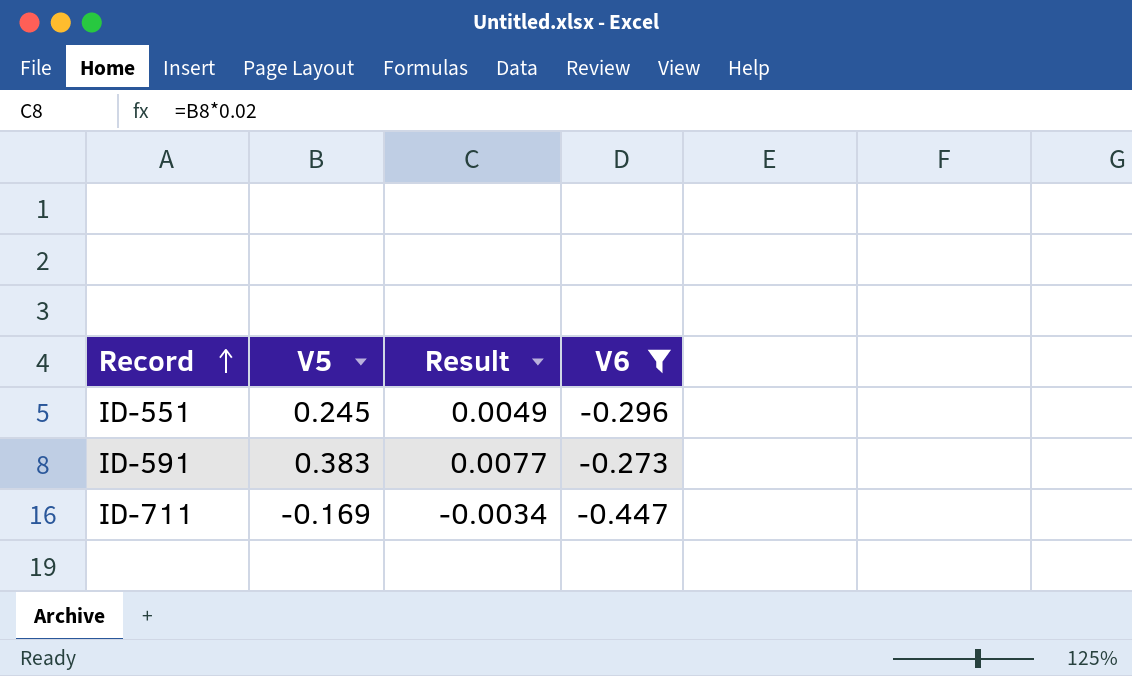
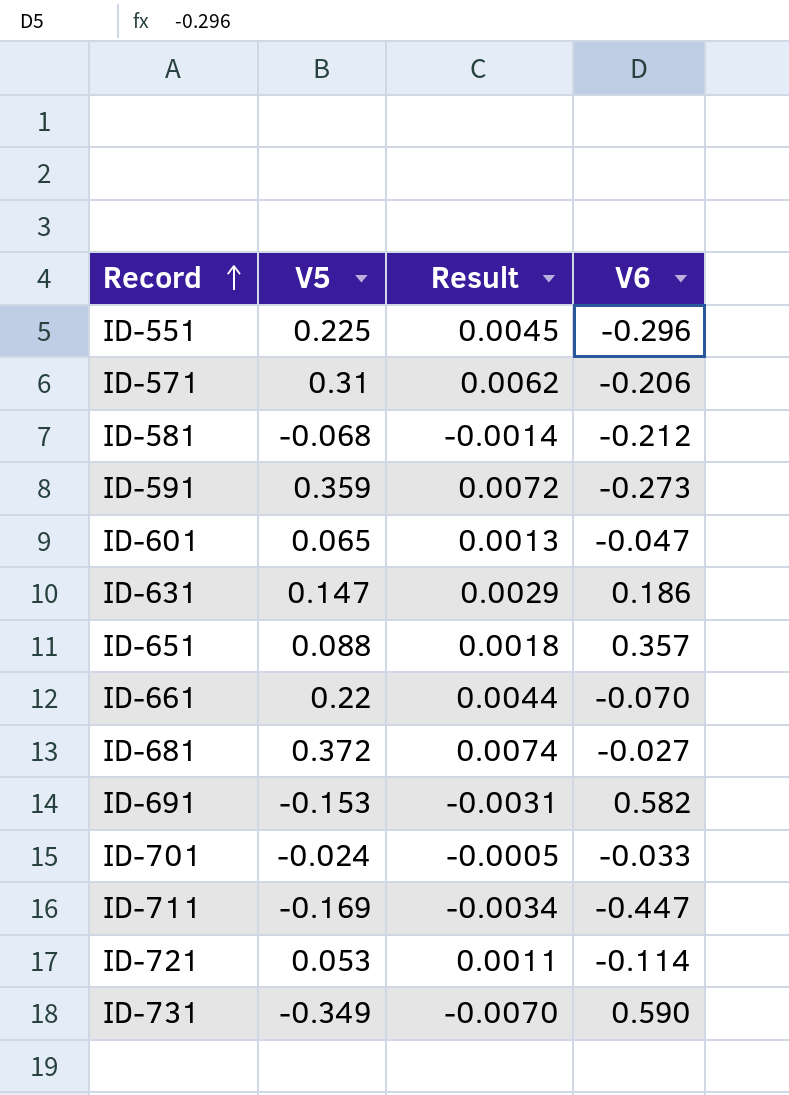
filter: V6 <= -0.273 -> none
ID-551 | V5: 0.245 -> 0.225
ID-551 | Result: 0.0049 -> 0.0045
ID-591 | V5: 0.383 -> 0.359
ID-591 | Result: 0.0077 -> 0.0072

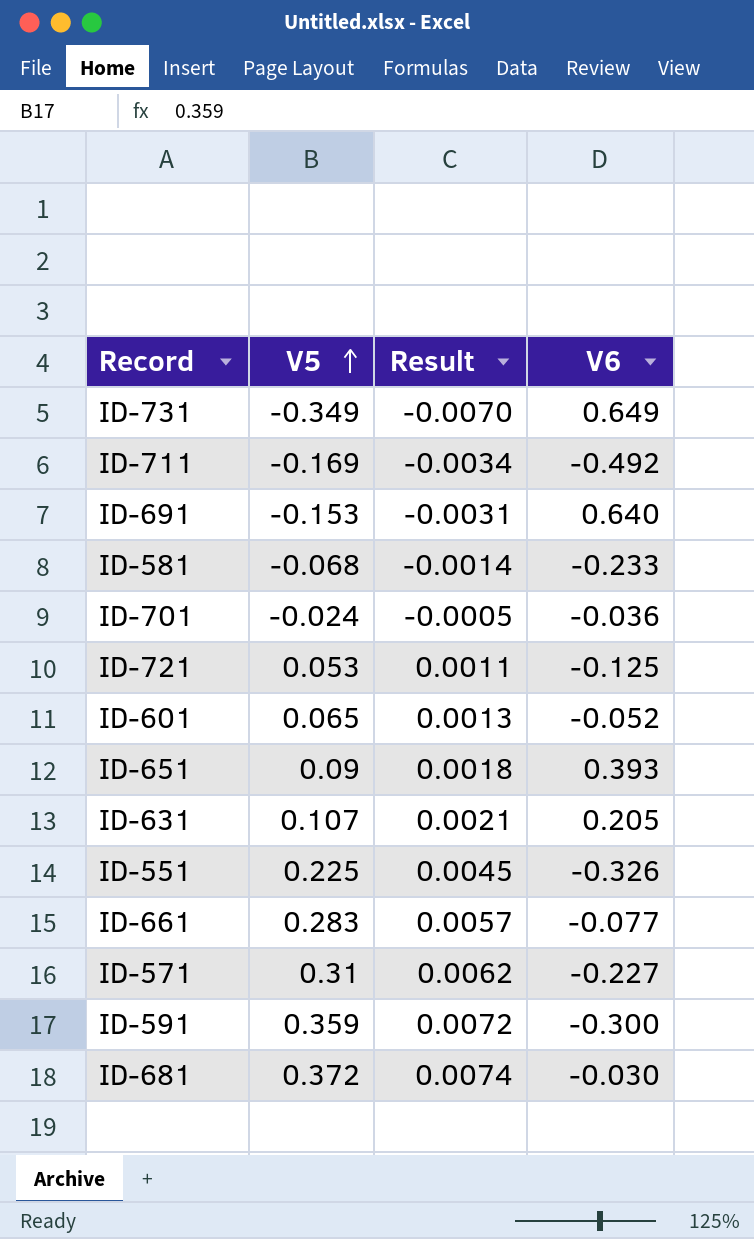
row order: Record ascending -> V5 ascending
ID-731 | V6: 0.590 -> 0.649
ID-711 | V6: -0.447 -> -0.492
ID-691 | V6: 0.582 -> 0.640
ID-581 | V6: -0.212 -> -0.233
ID-701 | V6: -0.033 -> -0.036
ID-721 | V6: -0.114 -> -0.125
ID-601 | V6: -0.047 -> -0.052
ID-651 | V5: 0.088 -> 0.09
ID-651 | V6: 0.357 -> 0.393
ID-631 | V5: 0.147 -> 0.107
ID-631 | Result: 0.0029 -> 0.0021
ID-631 | V6: 0.186 -> 0.205
ID-551 | V6: -0.296 -> -0.326
ID-661 | V5: 0.22 -> 0.283
ID-661 | Result: 0.0044 -> 0.0057
ID-661 | V6: -0.070 -> -0.077
ID-571 | V6: -0.206 -> -0.227
ID-591 | V6: -0.273 -> -0.300
ID-681 | V6: -0.027 -> -0.030

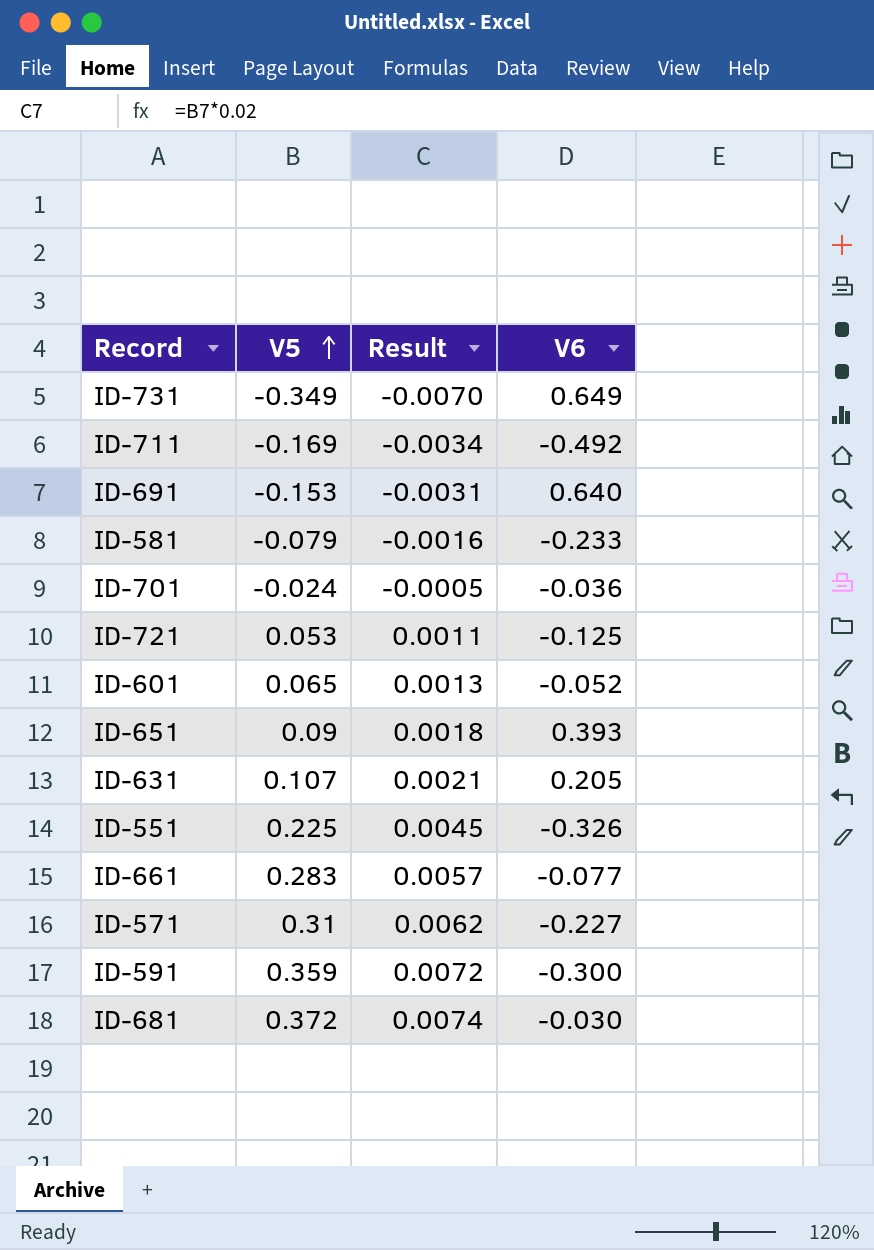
ID-581 | V5: -0.068 -> -0.079
ID-581 | Result: -0.0014 -> -0.0016

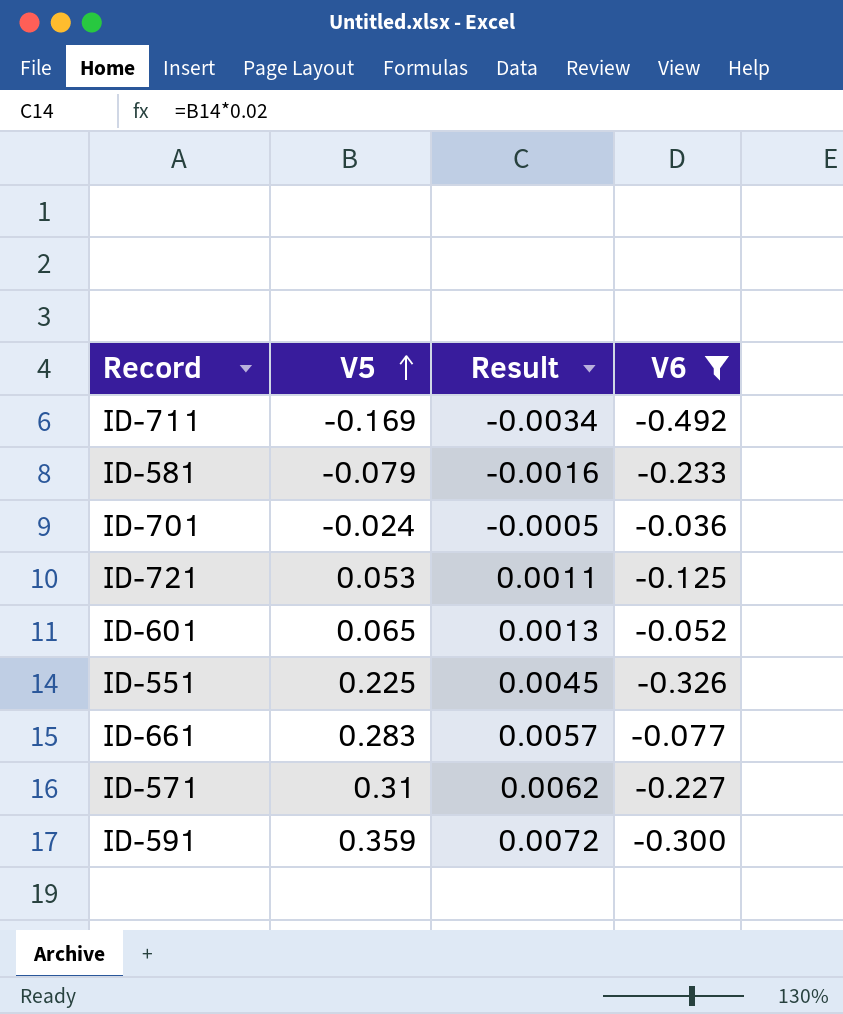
filter: none -> V6 <= -0.036

